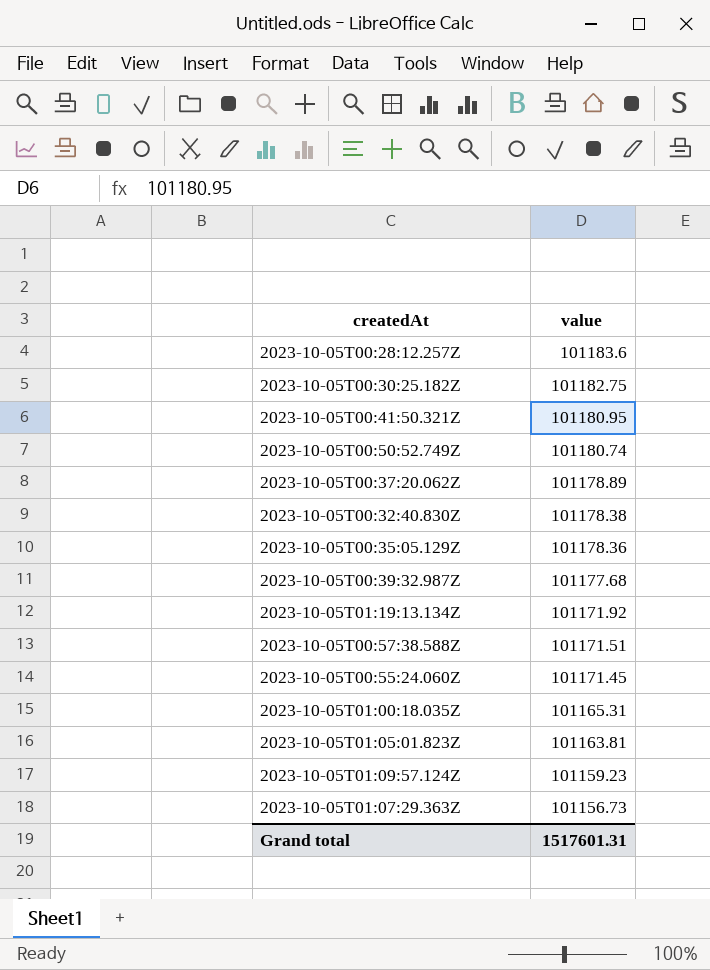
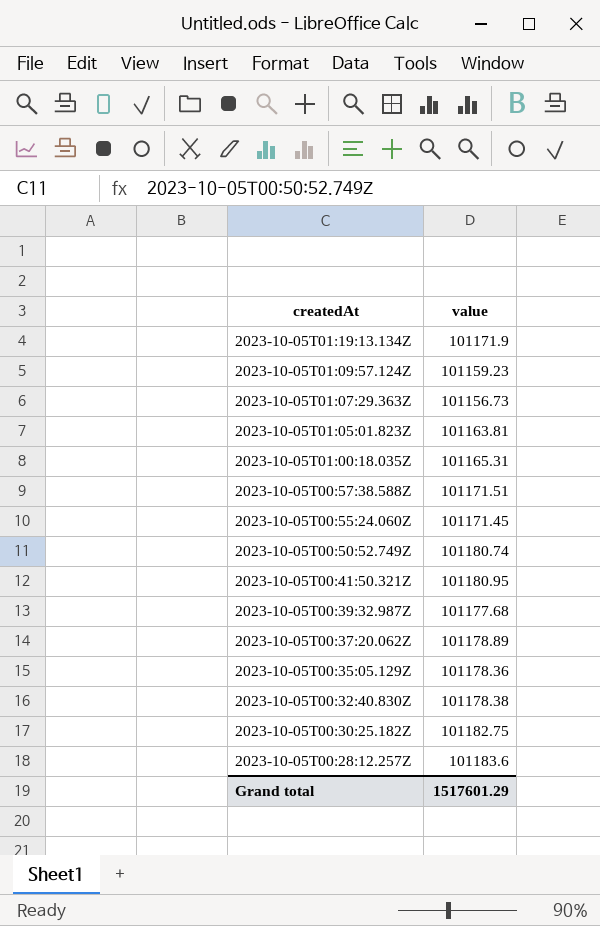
row order: value descending -> createdAt descending
2023-10-05T01:19:13.134Z | value: 101171.92 -> 101171.9
Grand total | value: 1517601.31 -> 1517601.29

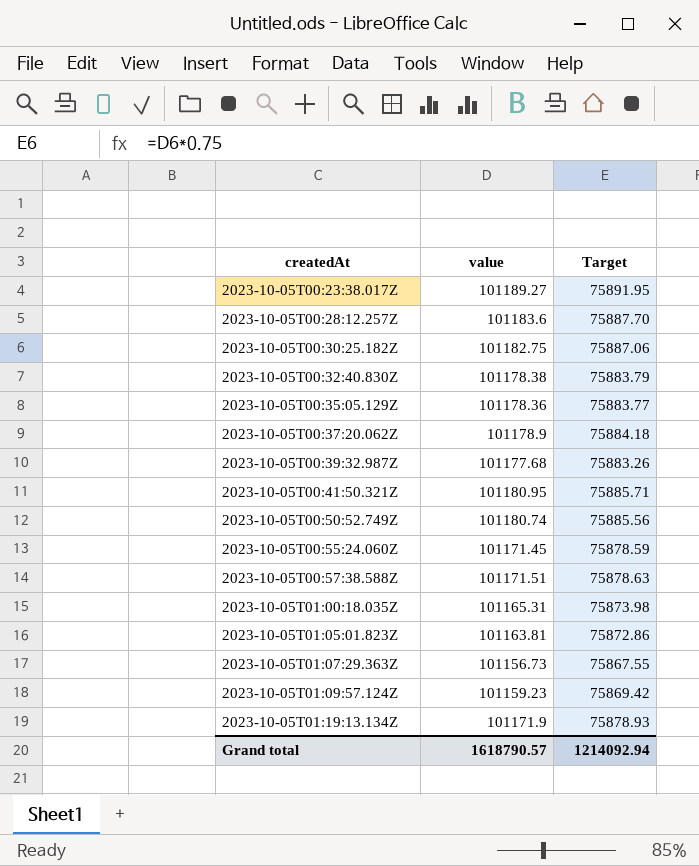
row order: createdAt descending -> createdAt ascending
column Target | formula: none -> [value] * 0.75
row 2023-10-05T00:23:38.017Z: none -> 101189.27 | 75891.95
2023-10-05T00:37:20.062Z | value: 101178.89 -> 101178.9
Grand total | value: 1517601.29 -> 1618790.57

